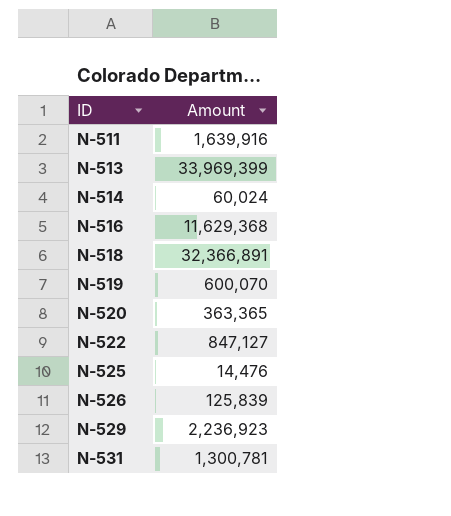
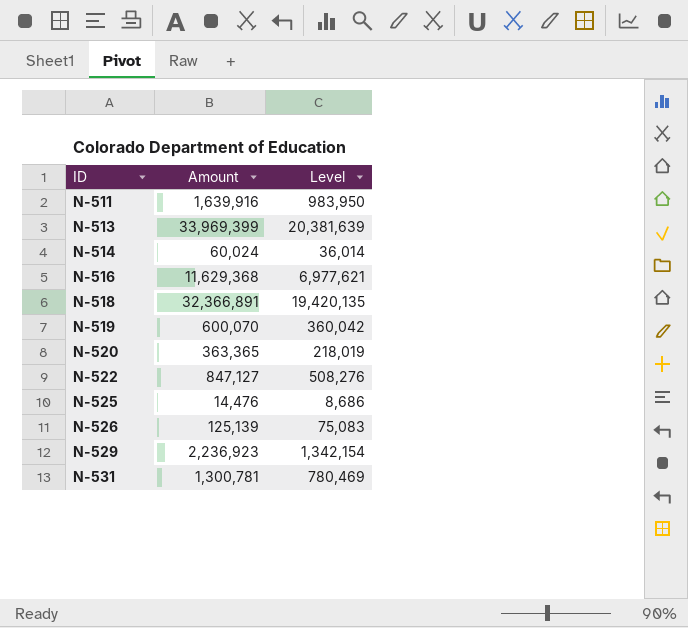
column Level | formula: none -> [Amount] * 0.6
N-526 | Amount: 125,839 -> 125,139

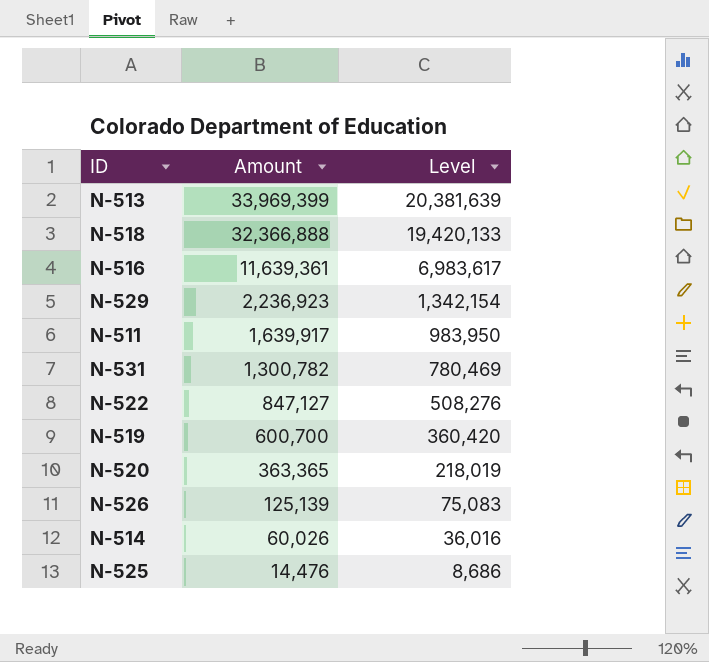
row order: ID ascending -> Amount descending
N-518 | Amount: 32,366,891 -> 32,366,888
N-518 | Level: 19,420,135 -> 19,420,133
N-516 | Amount: 11,629,368 -> 11,639,361
N-516 | Level: 6,977,621 -> 6,983,617
N-511 | Amount: 1,639,916 -> 1,639,917
N-531 | Amount: 1,300,781 -> 1,300,782
N-519 | Amount: 600,070 -> 600,700
N-519 | Level: 360,042 -> 360,420
N-514 | Amount: 60,024 -> 60,026
N-514 | Level: 36,014 -> 36,016

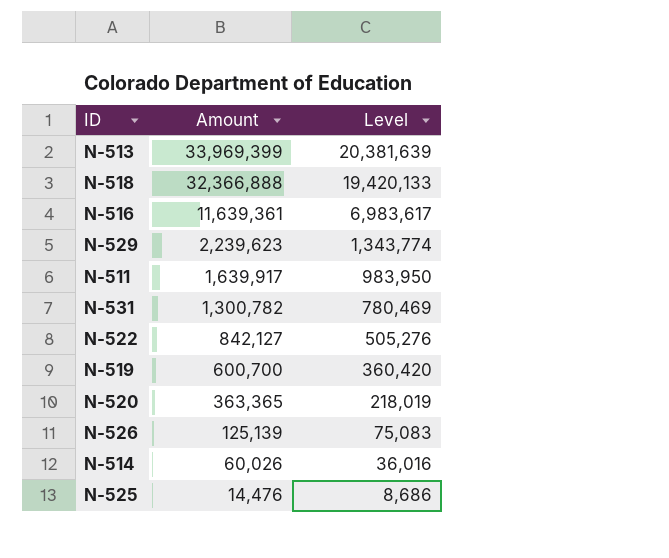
N-529 | Amount: 2,236,923 -> 2,239,623
N-529 | Level: 1,342,154 -> 1,343,774
N-522 | Amount: 847,127 -> 842,127
N-522 | Level: 508,276 -> 505,276

